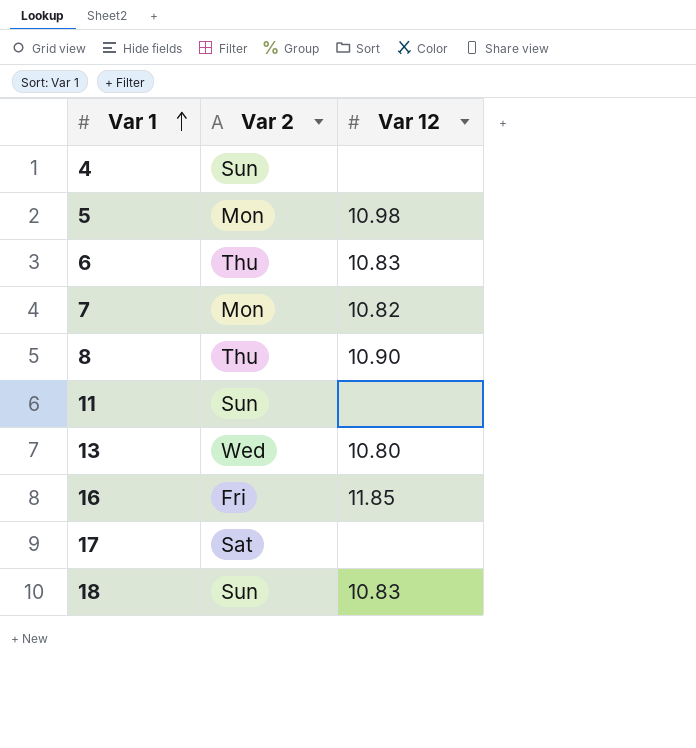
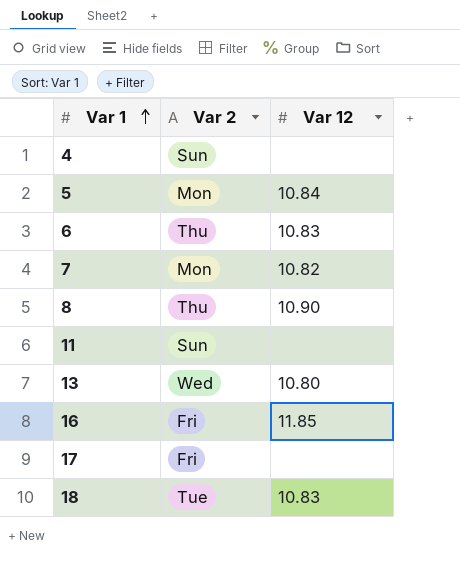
5 | Var 12: 10.98 -> 10.84
17 | Var 2: Sat -> Fri
18 | Var 2: Sun -> Tue

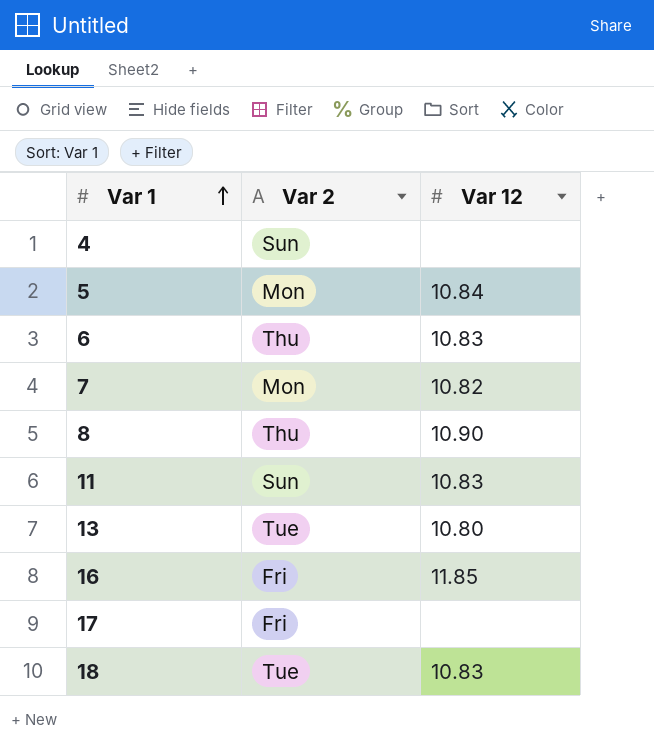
11 | Var 12: none -> 10.83
13 | Var 2: Wed -> Tue

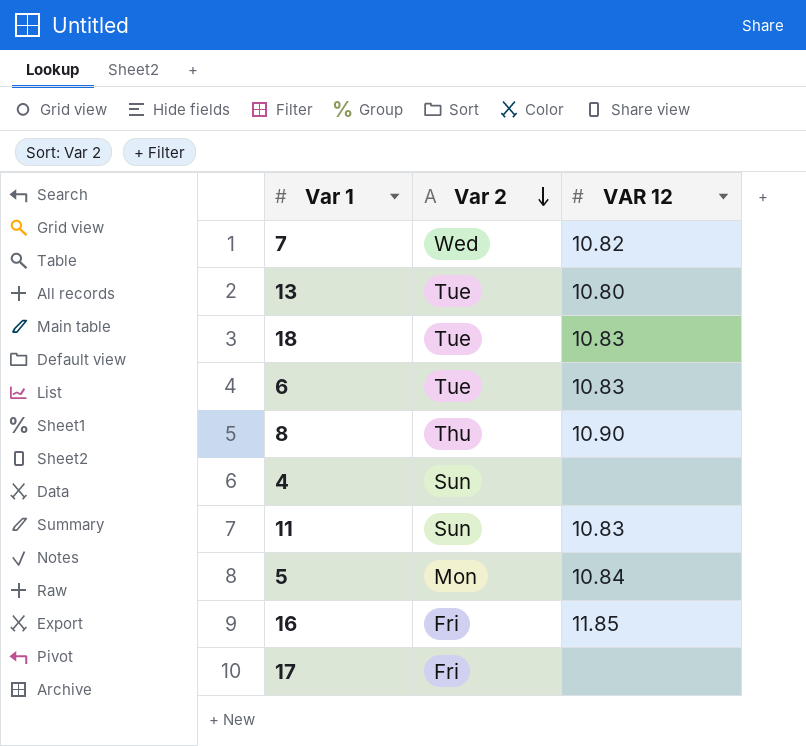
row order: Var 1 ascending -> Var 2 descending
column name: Var 12 -> VAR 12
7 | Var 2: Mon -> Wed
6 | Var 2: Thu -> Tue

